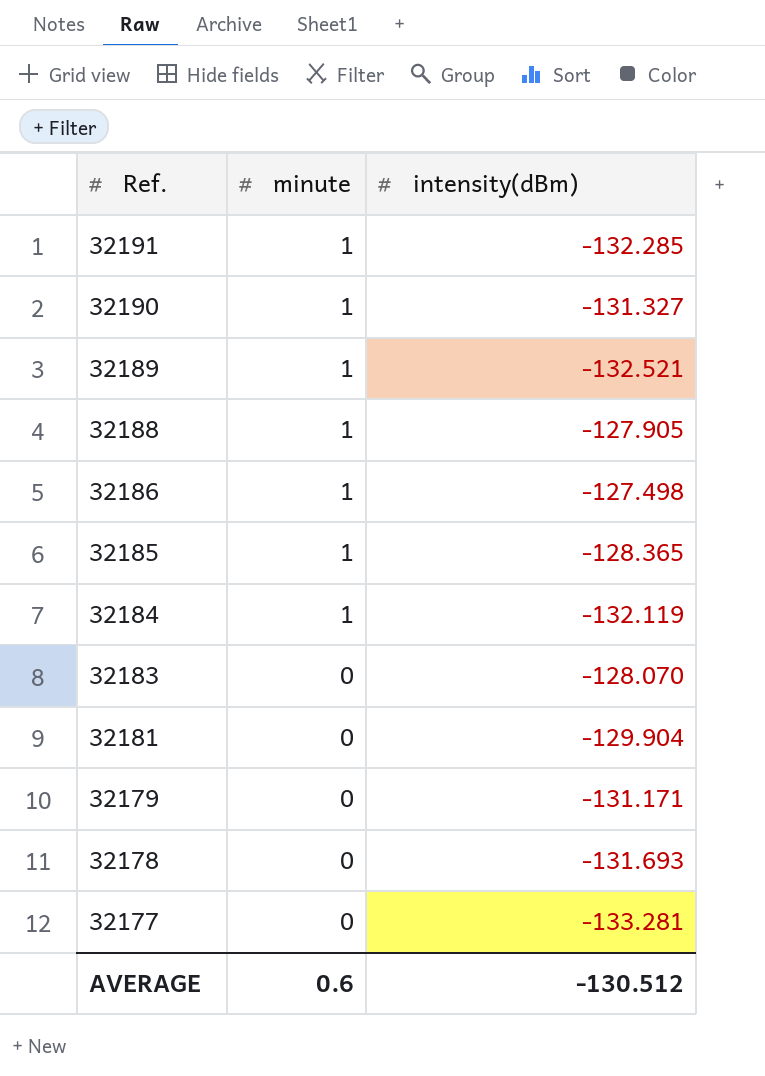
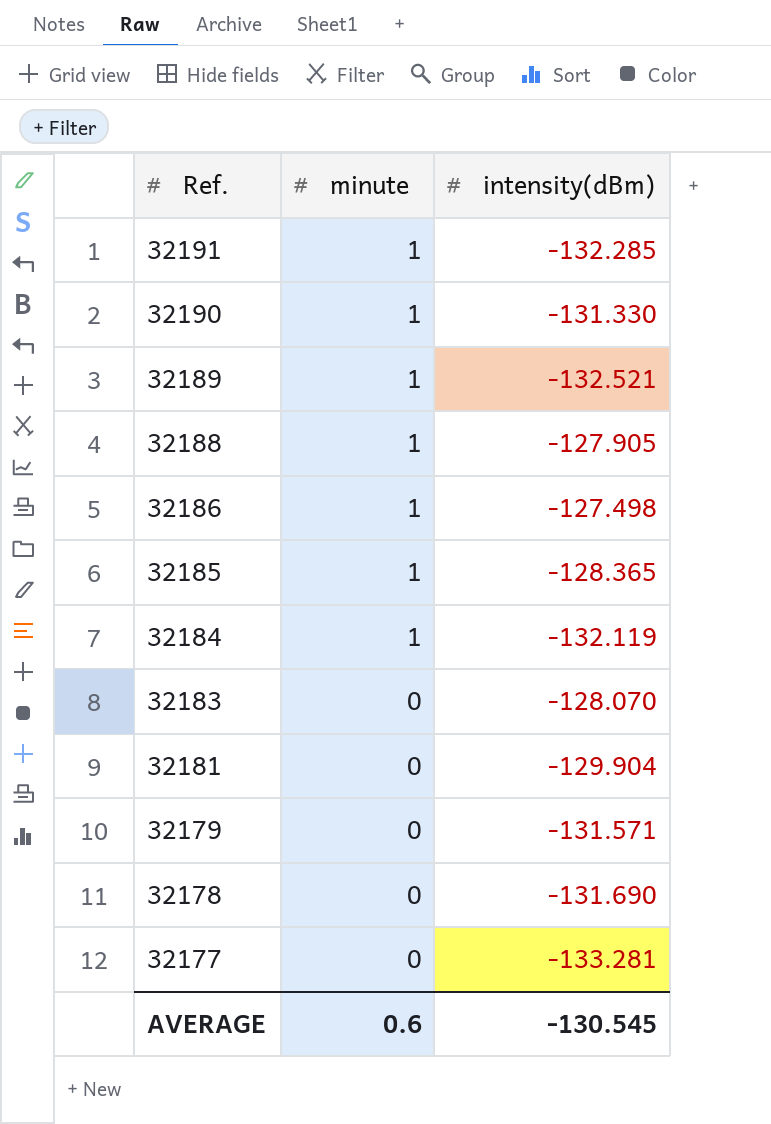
32190 | intensity(dBm): -131.327 -> -131.330
32179 | intensity(dBm): -131.171 -> -131.571
32178 | intensity(dBm): -131.693 -> -131.690
AVERAGE | intensity(dBm): -130.512 -> -130.545

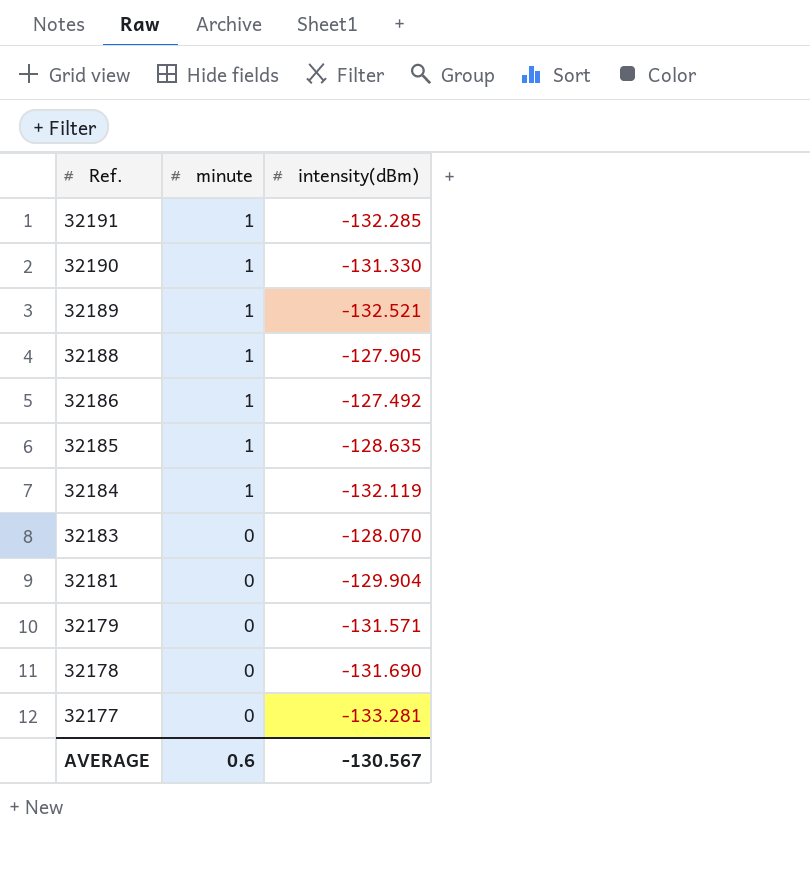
32186 | intensity(dBm): -127.498 -> -127.492
32185 | intensity(dBm): -128.365 -> -128.635
AVERAGE | intensity(dBm): -130.545 -> -130.567

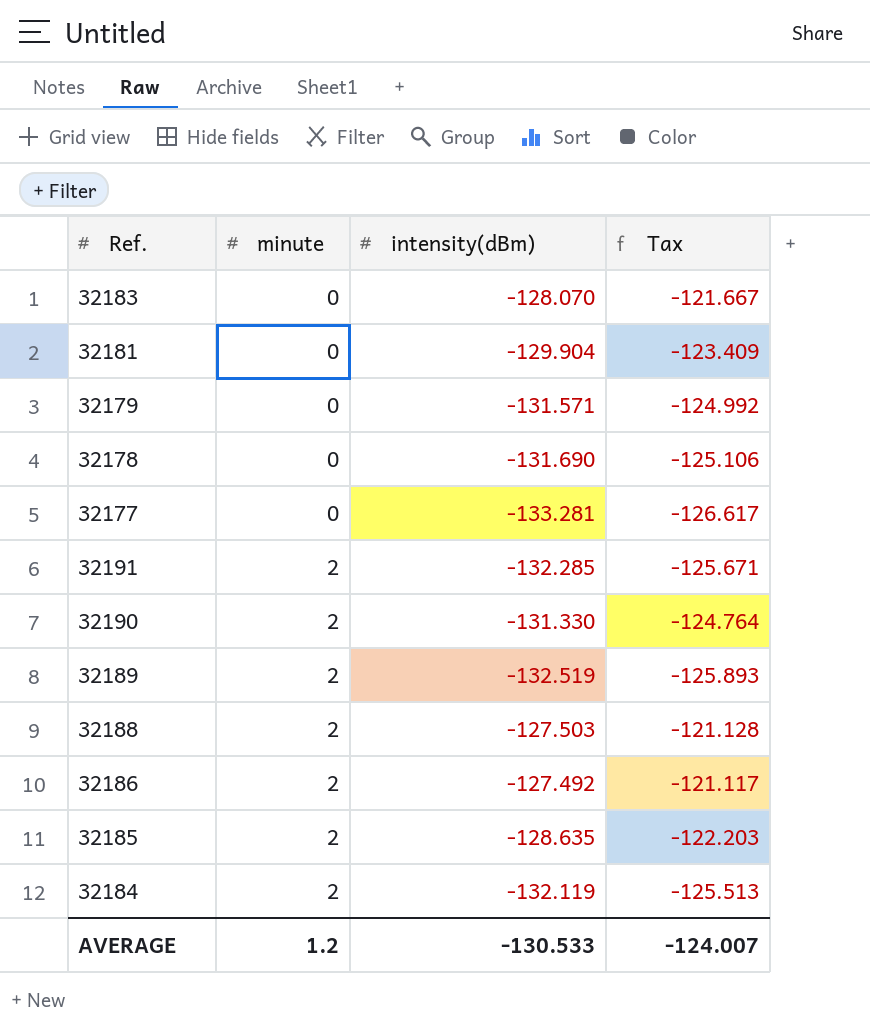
row order: Ref. descending -> minute ascending
column Tax | formula: none -> [intensity(dBm)] * 0.95
32191 | minute: 1 -> 2
32190 | minute: 1 -> 2
32189 | minute: 1 -> 2
32189 | intensity(dBm): -132.521 -> -132.519
32188 | minute: 1 -> 2
32188 | intensity(dBm): -127.905 -> -127.503
32186 | minute: 1 -> 2
32185 | minute: 1 -> 2
32184 | minute: 1 -> 2
AVERAGE | minute: 0.6 -> 1.2
AVERAGE | intensity(dBm): -130.567 -> -130.533

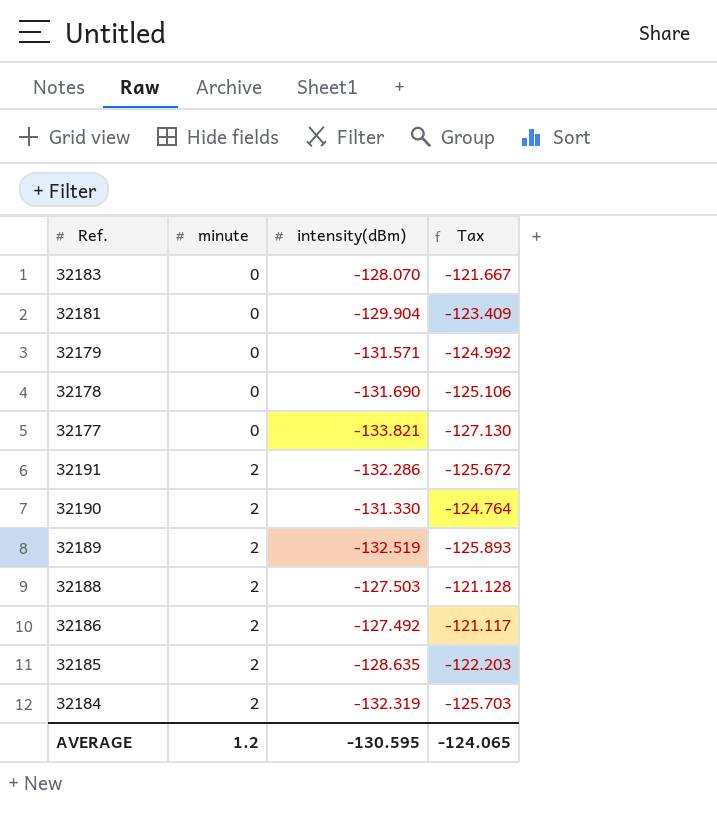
32177 | intensity(dBm): -133.281 -> -133.821
32177 | Tax: -126.617 -> -127.130
32191 | intensity(dBm): -132.285 -> -132.286
32191 | Tax: -125.671 -> -125.672
32184 | intensity(dBm): -132.119 -> -132.319
32184 | Tax: -125.513 -> -125.703
AVERAGE | intensity(dBm): -130.533 -> -130.595
AVERAGE | Tax: -124.007 -> -124.065

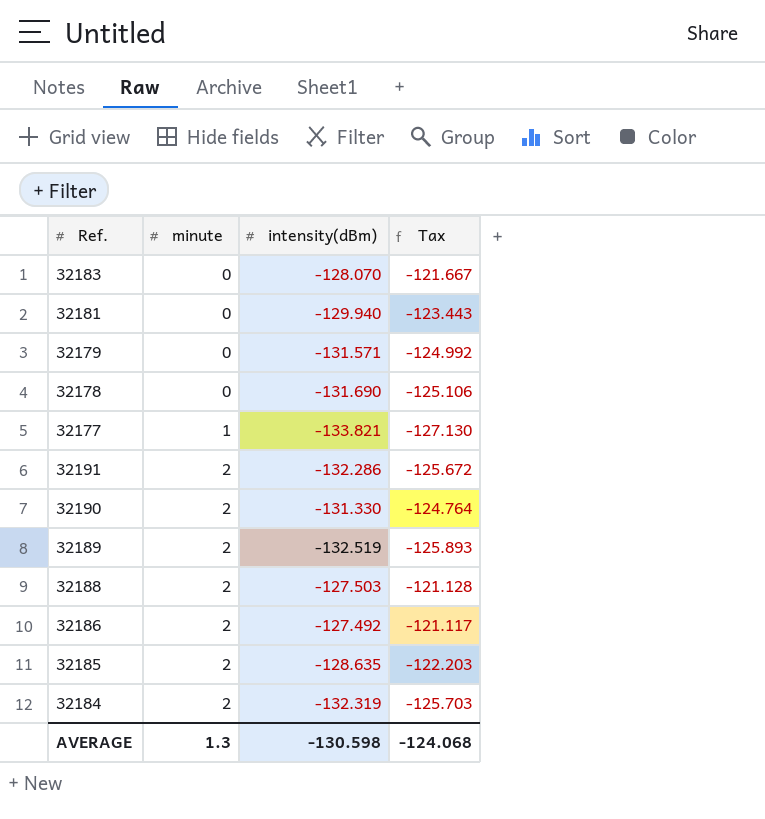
32181 | intensity(dBm): -129.904 -> -129.940
32181 | Tax: -123.409 -> -123.443
32177 | minute: 0 -> 1
AVERAGE | minute: 1.2 -> 1.3
AVERAGE | intensity(dBm): -130.595 -> -130.598
AVERAGE | Tax: -124.065 -> -124.068

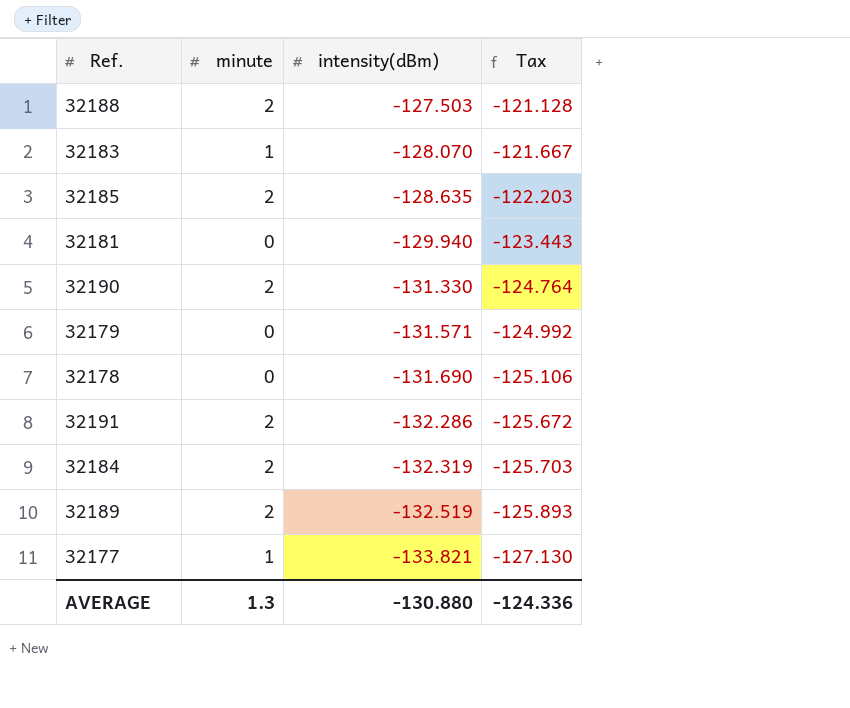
row order: minute ascending -> intensity(dBm) descending
row 32186: 2 | -127.492 | -121.117 -> none
32183 | minute: 0 -> 1
AVERAGE | intensity(dBm): -130.598 -> -130.880
AVERAGE | Tax: -124.068 -> -124.336

